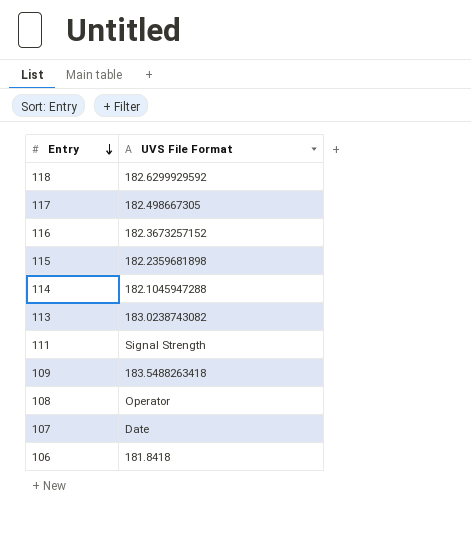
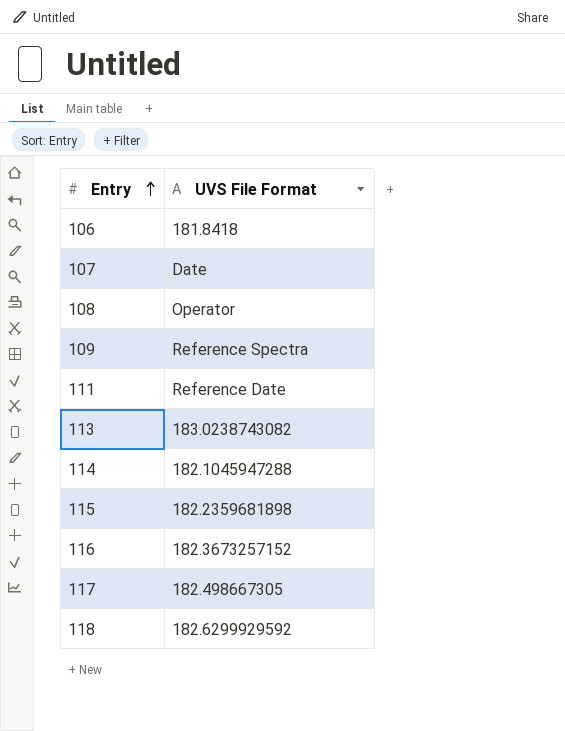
row order: Entry descending -> Entry ascending
109 | UVS File Format: 183.5488263418 -> Reference Spectra
111 | UVS File Format: Signal Strength -> Reference Date

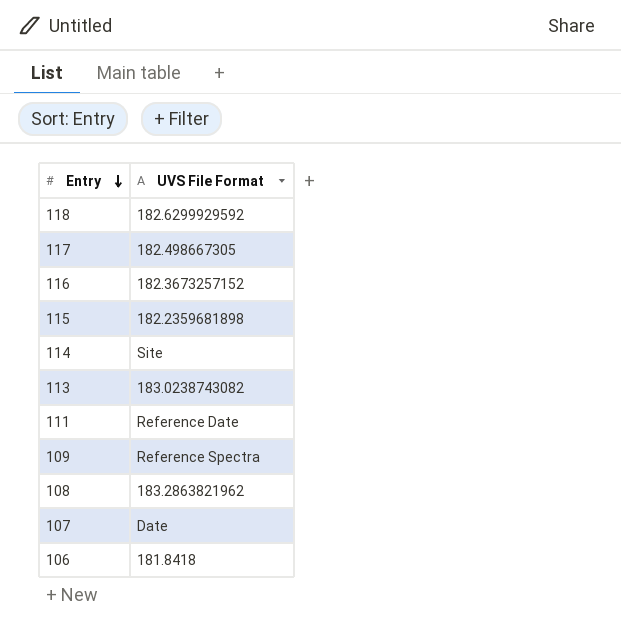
row order: Entry ascending -> Entry descending
114 | UVS File Format: 182.1045947288 -> Site
108 | UVS File Format: Operator -> 183.2863821962

